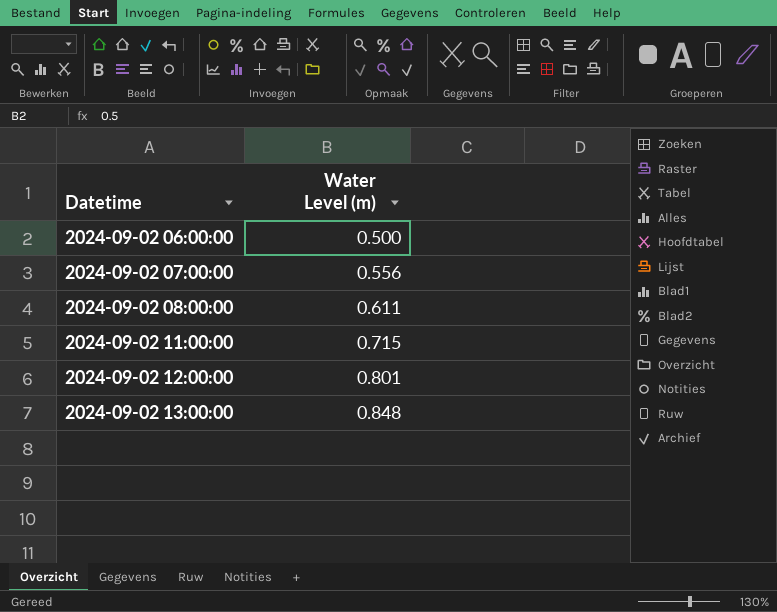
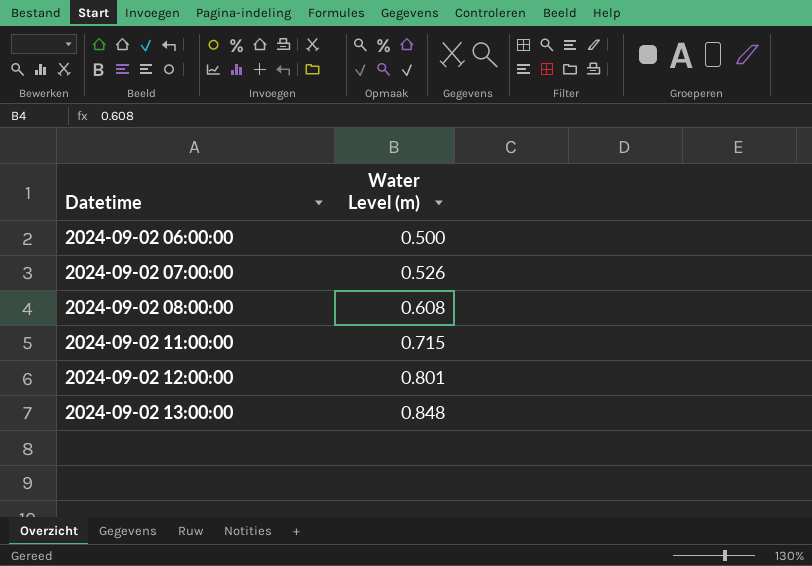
2024-09-02 07:00:00 | Water Level (m): 0.556 -> 0.526
2024-09-02 08:00:00 | Water Level (m): 0.611 -> 0.608

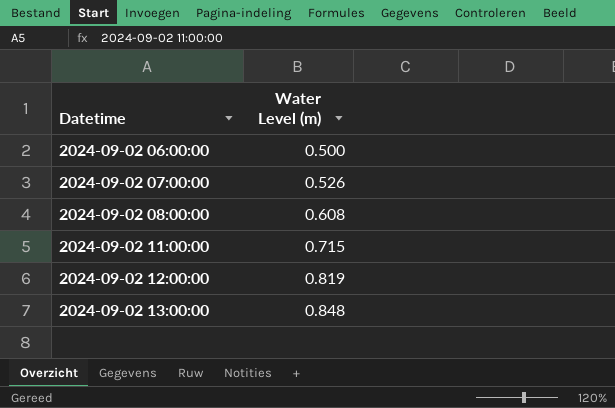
2024-09-02 12:00:00 | Water Level (m): 0.801 -> 0.819

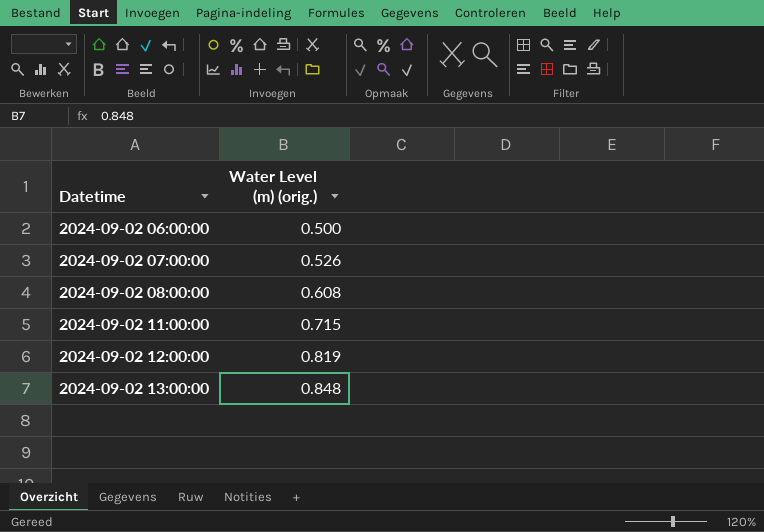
column name: Water Level (m) -> Water Level (m) (orig.)

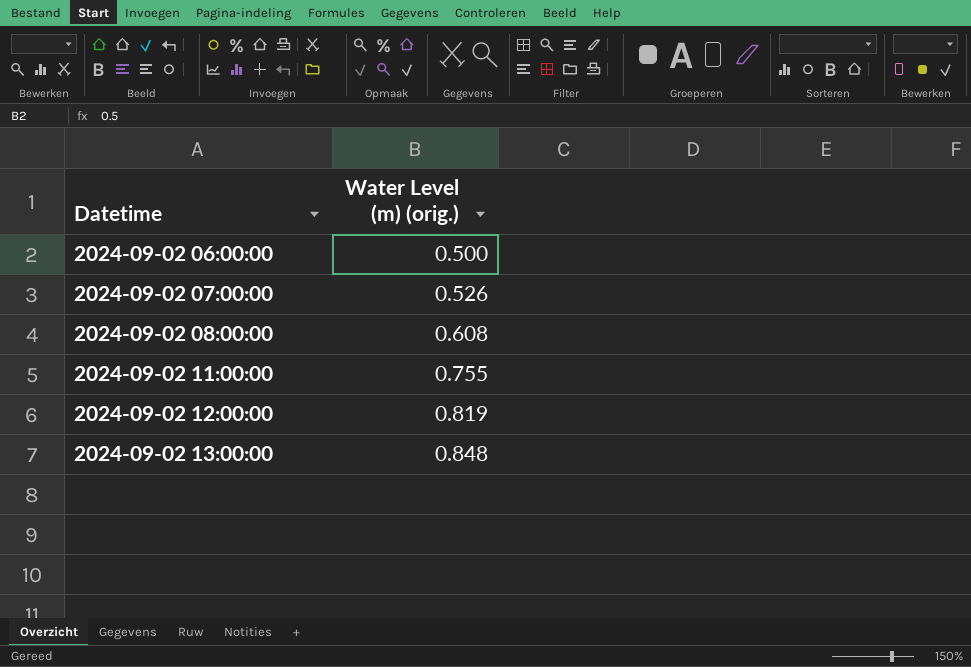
2024-09-02 11:00:00 | Water Level (m) (orig.): 0.715 -> 0.755

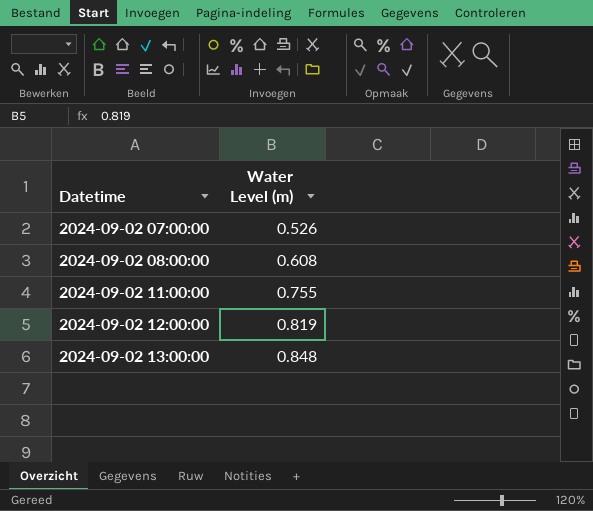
column name: Water Level (m) (orig.) -> Water Level (m)
row 2024-09-02 06:00:00: 0.500 -> none

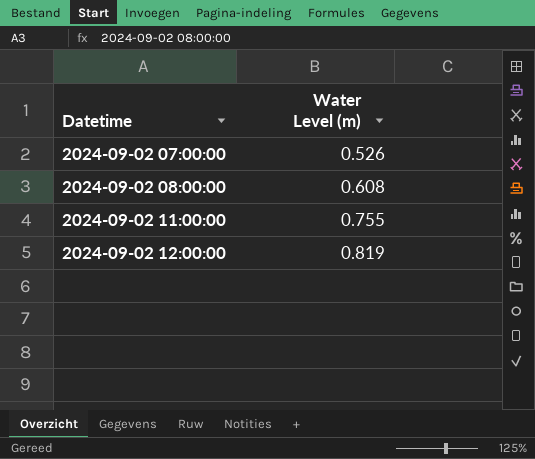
row 2024-09-02 13:00:00: 0.848 -> none

